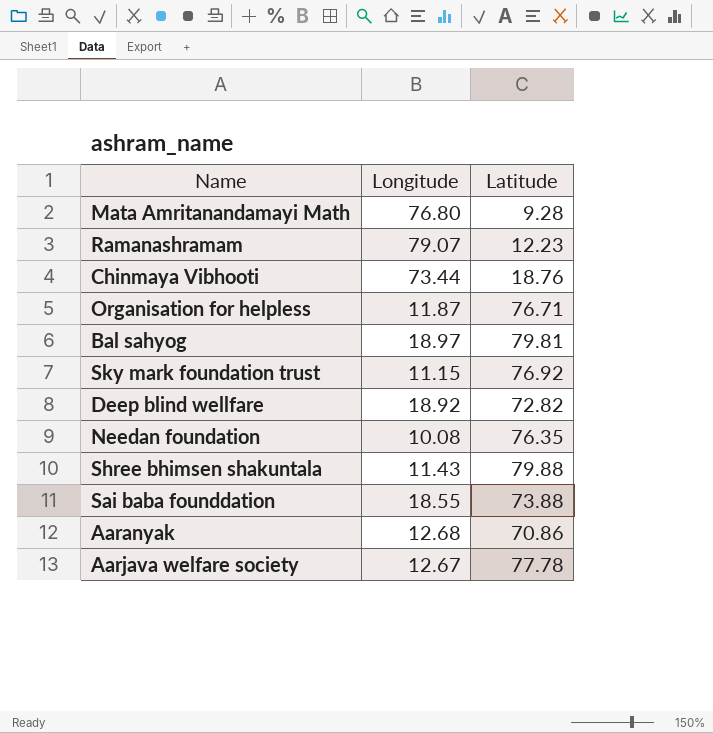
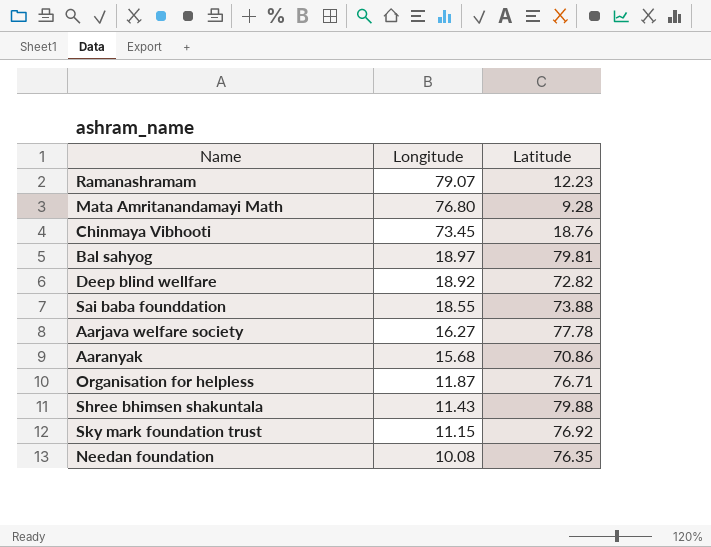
row order: none -> Longitude descending
Chinmaya Vibhooti | Longitude: 73.44 -> 73.45
Aarjava welfare society | Longitude: 12.67 -> 16.27
Aaranyak | Longitude: 12.68 -> 15.68

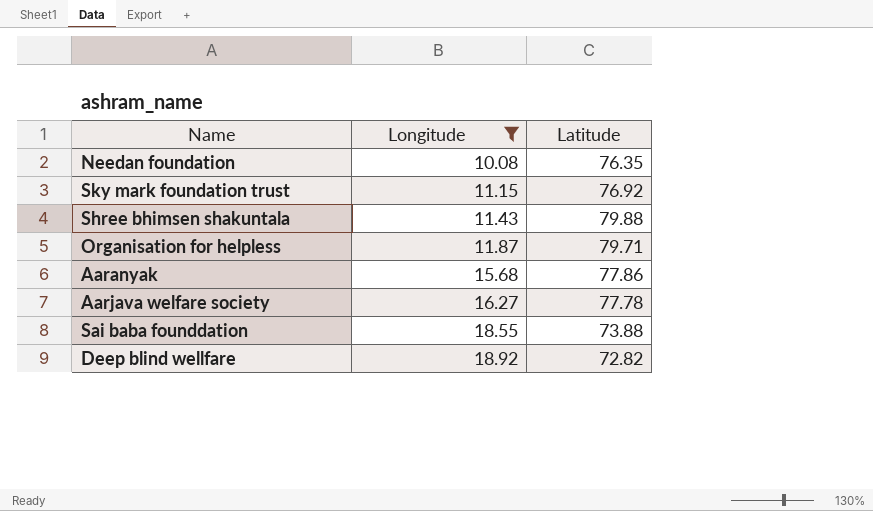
filter: none -> Longitude <= 18.92
row order: Longitude descending -> Longitude ascending
Organisation for helpless | Latitude: 76.71 -> 79.71
Aaranyak | Latitude: 70.86 -> 77.86

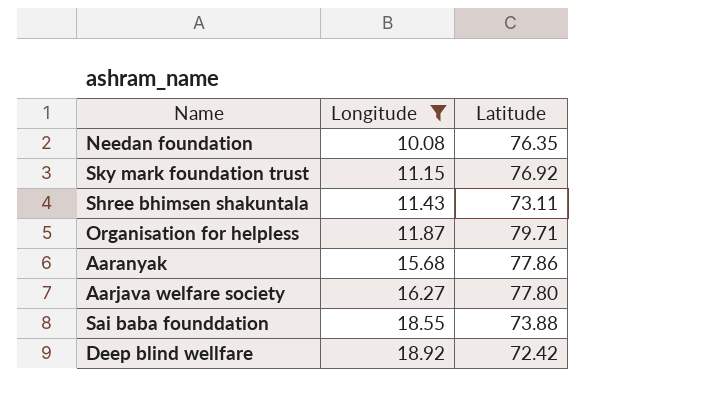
Shree bhimsen shakuntala | Latitude: 79.88 -> 73.11
Aarjava welfare society | Latitude: 77.78 -> 77.80
Deep blind wellfare | Latitude: 72.82 -> 72.42

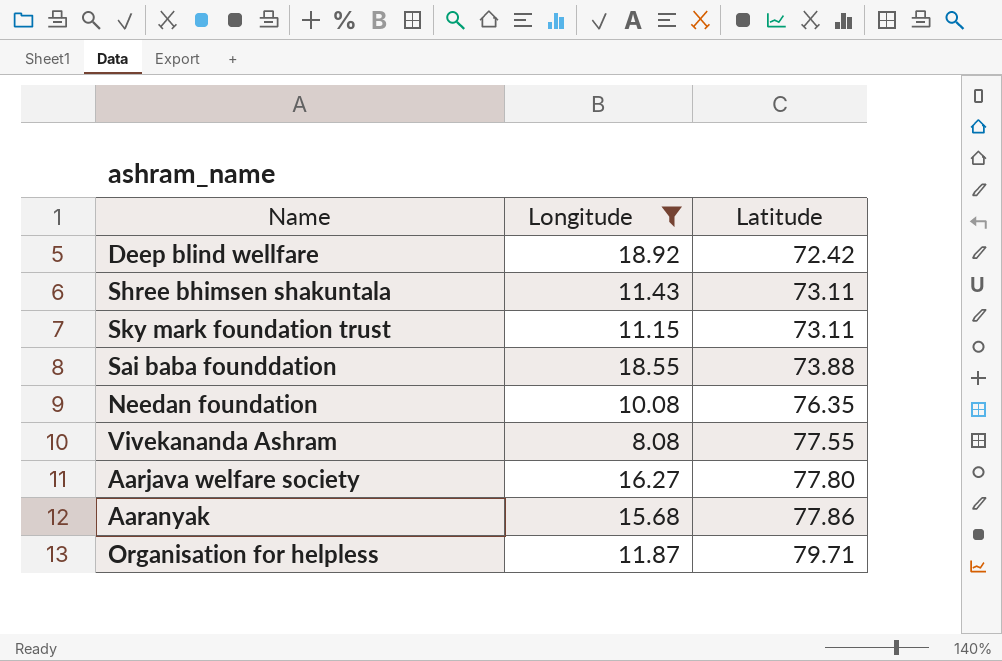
row order: Longitude ascending -> Latitude ascending
Sky mark foundation trust | Latitude: 76.92 -> 73.11
row Vivekananda Ashram: none -> 8.08 | 77.55

